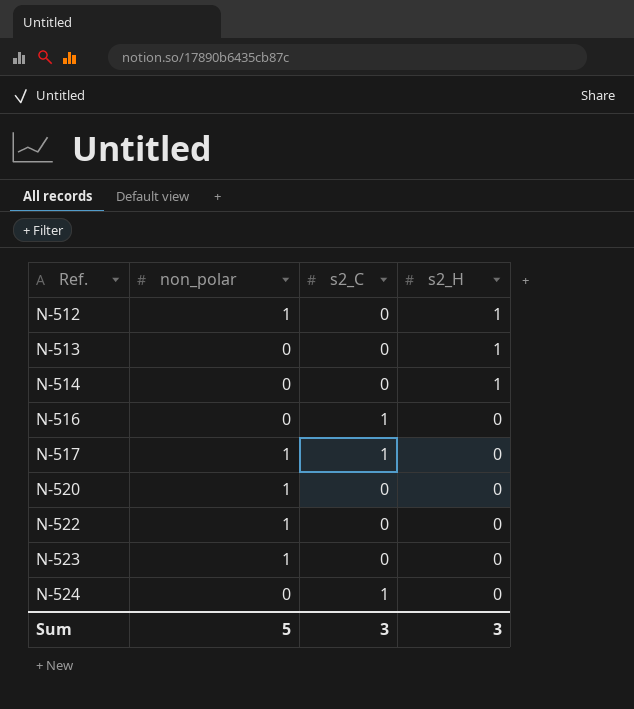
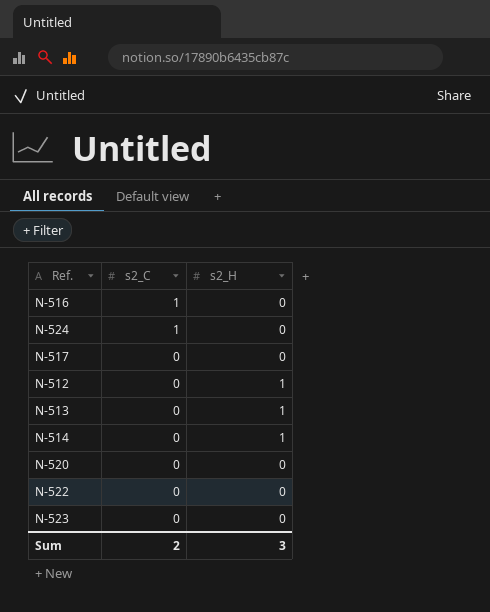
row order: Ref. ascending -> s2_C descending
column non_polar | position: 2 -> none
N-517 | s2_C: 1 -> 0
Sum | s2_C: 3 -> 2

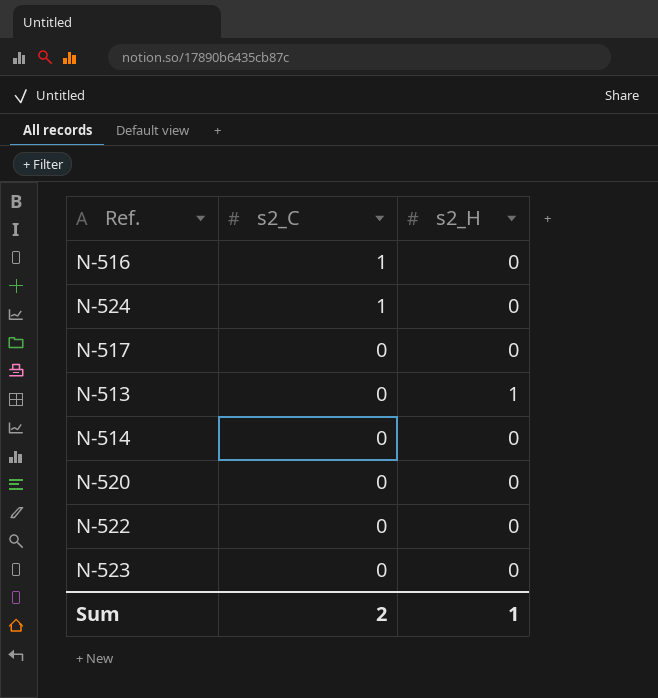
row N-512: 0 | 1 -> none
N-514 | s2_H: 1 -> 0
Sum | s2_H: 3 -> 1

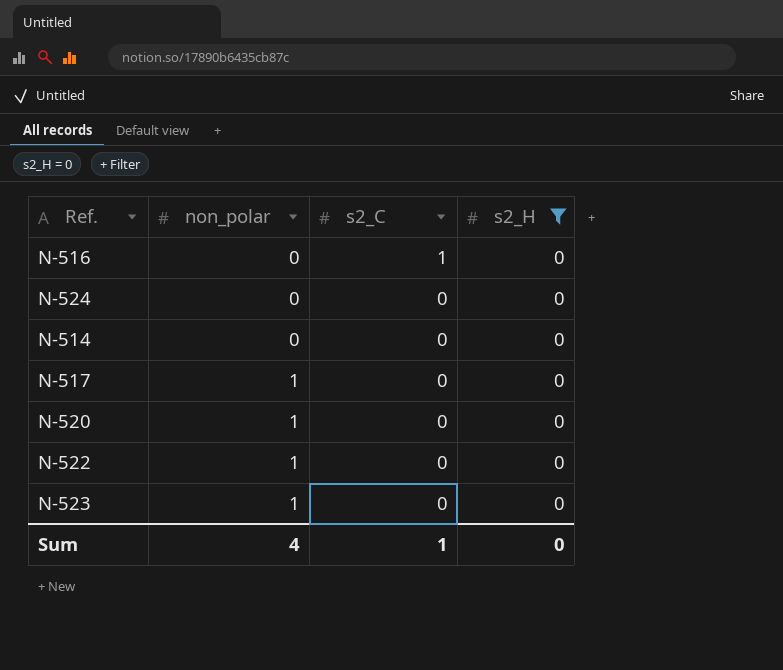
filter: none -> s2_H = 0
row order: s2_C descending -> non_polar ascending
column non_polar | position: none -> 2
N-524 | s2_C: 1 -> 0
Sum | s2_C: 2 -> 1
Sum | s2_H: 1 -> 0

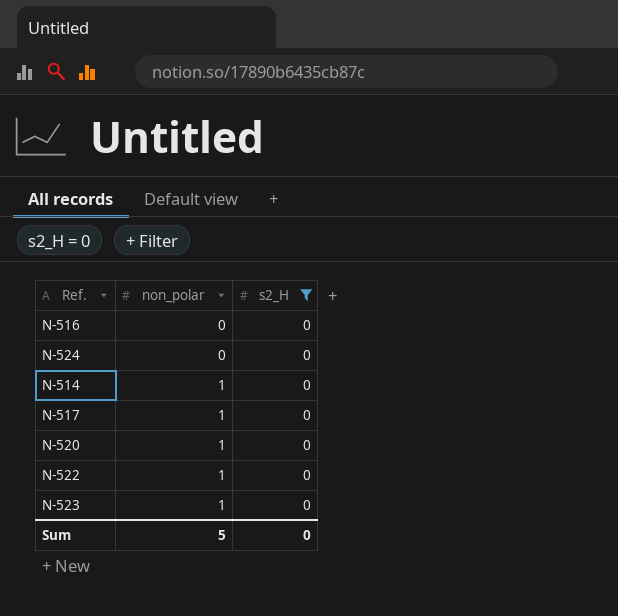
column s2_C | position: 3 -> none
N-514 | non_polar: 0 -> 1
Sum | non_polar: 4 -> 5

